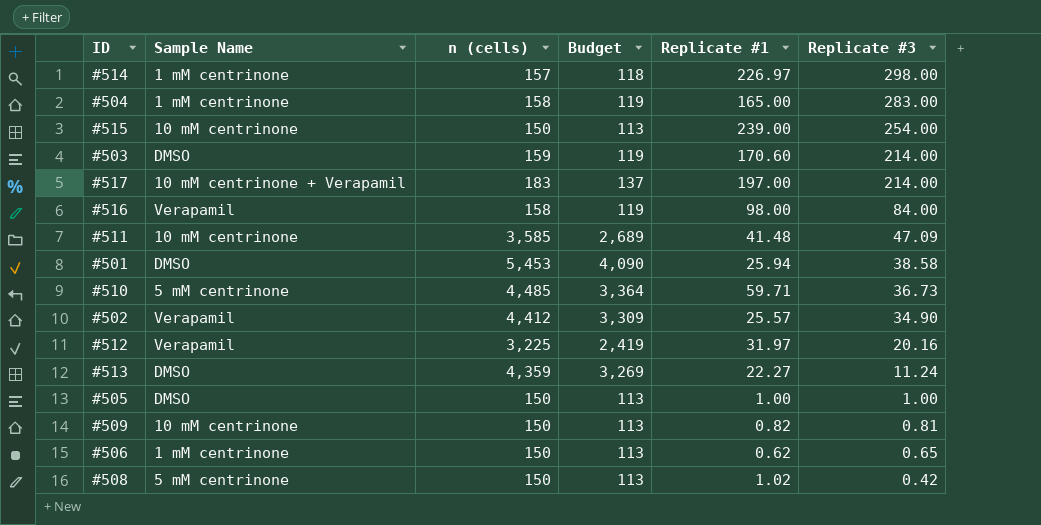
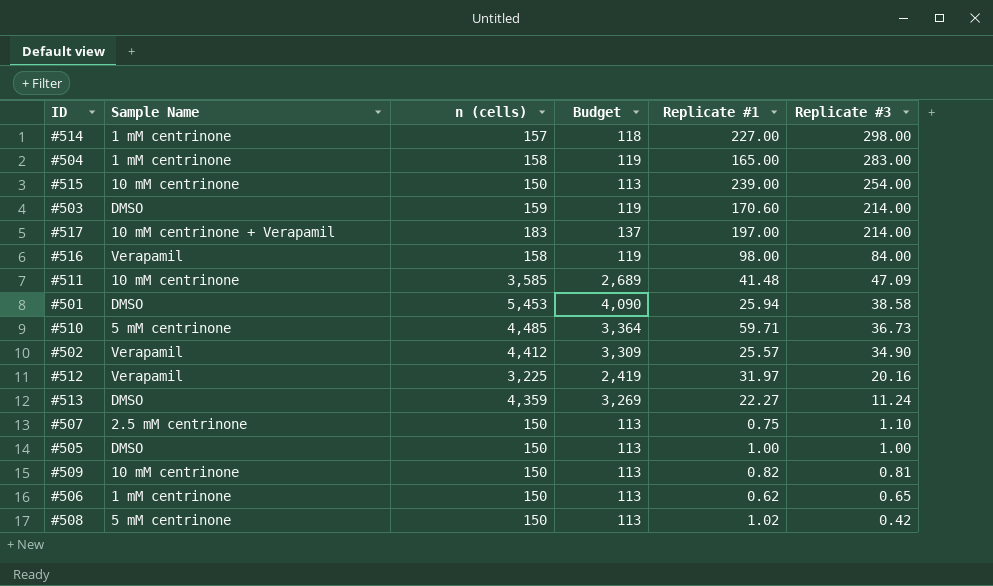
#514 | Replicate #1: 226.97 -> 227.00
row #507: none -> 2.5 mM centrinone | 150 | 113 | 0.75 | 1.10

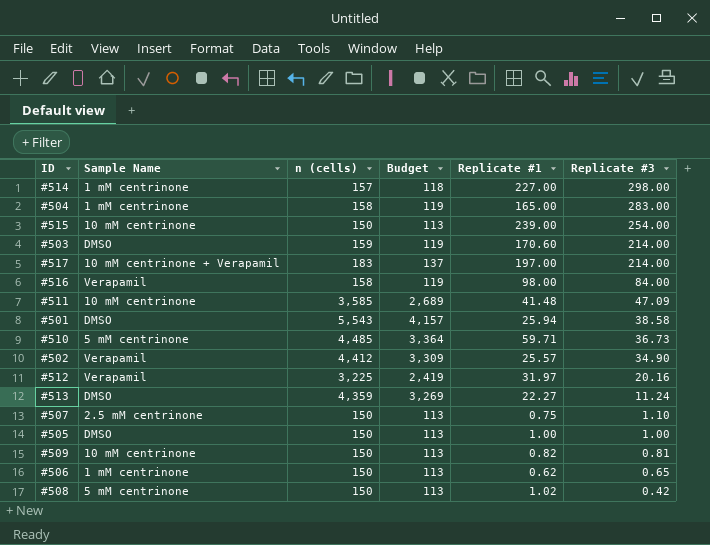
#501 | n (cells): 5,453 -> 5,543
#501 | Budget: 4,090 -> 4,157

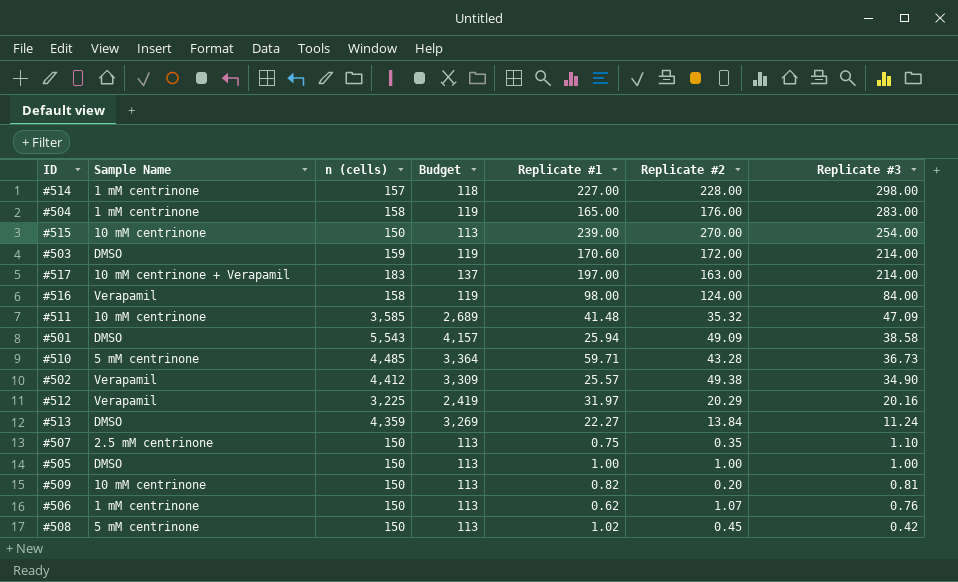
column Replicate #2 | position: none -> 6
#506 | Replicate #3: 0.65 -> 0.76

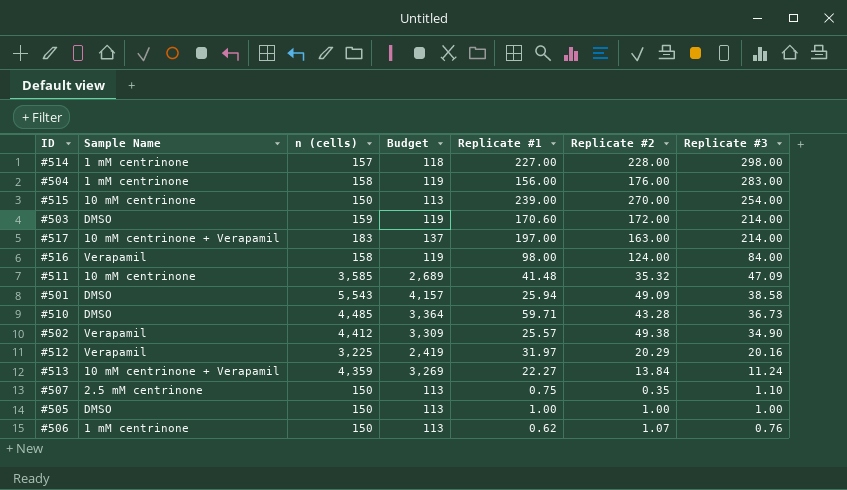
row #509: 10 mM centrinone | 150 | 113 | 0.82 | 0.20 | 0.81 -> none
row #508: 5 mM centrinone | 150 | 113 | 1.02 | 0.45 | 0.42 -> none
#504 | Replicate #1: 165.00 -> 156.00
#510 | Sample Name: 5 mM centrinone -> DMSO
#513 | Sample Name: DMSO -> 10 mM centrinone + Verapamil

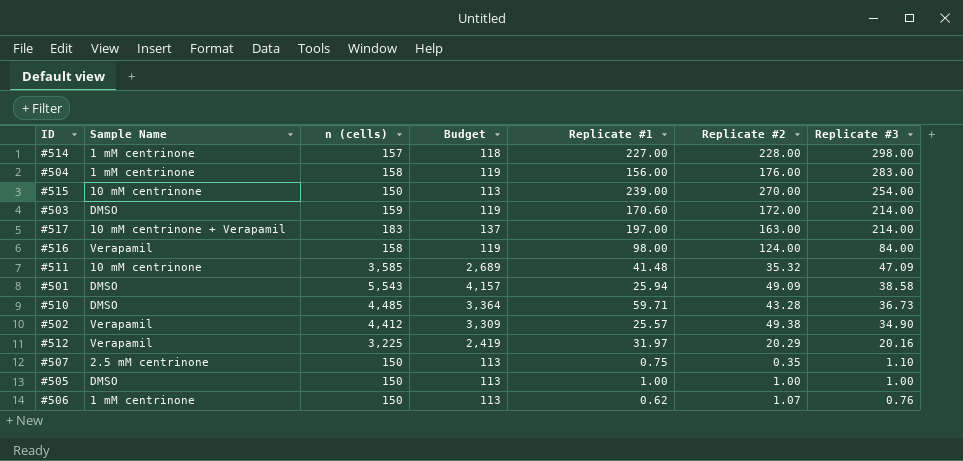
row #513: 10 mM centrinone + Verapamil | 4,359 | 3,269 | 22.27 | 13.84 | 11.24 -> none

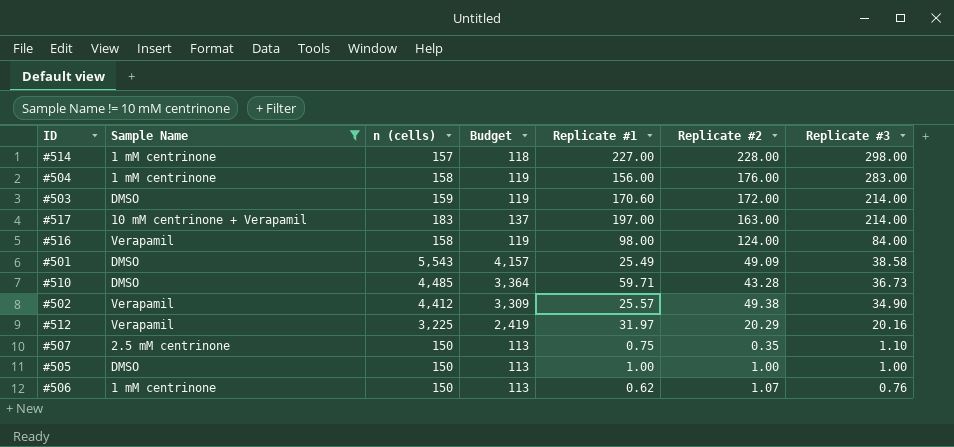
filter: none -> Sample Name != 10 mM centrinone
#501 | Replicate #1: 25.94 -> 25.49

